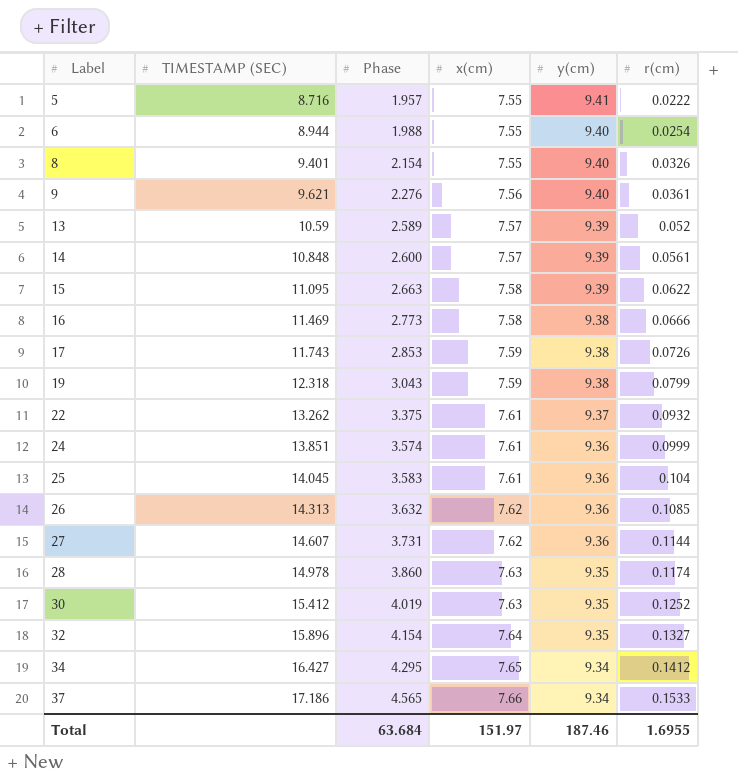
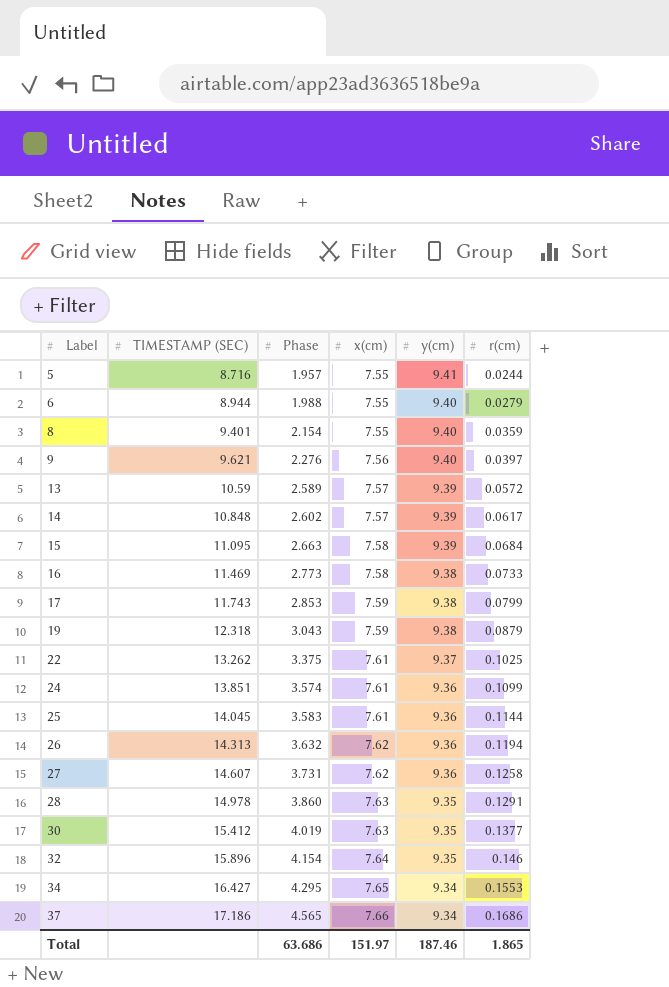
5 | r(cm): 0.0222 -> 0.0244
6 | r(cm): 0.0254 -> 0.0279
8 | r(cm): 0.0326 -> 0.0359
9 | r(cm): 0.0361 -> 0.0397
13 | r(cm): 0.052 -> 0.0572
14 | Phase: 2.600 -> 2.602
14 | r(cm): 0.0561 -> 0.0617
15 | r(cm): 0.0622 -> 0.0684
16 | r(cm): 0.0666 -> 0.0733
17 | r(cm): 0.0726 -> 0.0799
19 | r(cm): 0.0799 -> 0.0879
22 | r(cm): 0.0932 -> 0.1025
24 | r(cm): 0.0999 -> 0.1099
25 | r(cm): 0.104 -> 0.1144
26 | r(cm): 0.1085 -> 0.1194
27 | r(cm): 0.1144 -> 0.1258
28 | r(cm): 0.1174 -> 0.1291
30 | r(cm): 0.1252 -> 0.1377
32 | r(cm): 0.1327 -> 0.146
34 | r(cm): 0.1412 -> 0.1553
37 | r(cm): 0.1533 -> 0.1686
Total | Phase: 63.684 -> 63.686
Total | r(cm): 1.6955 -> 1.865

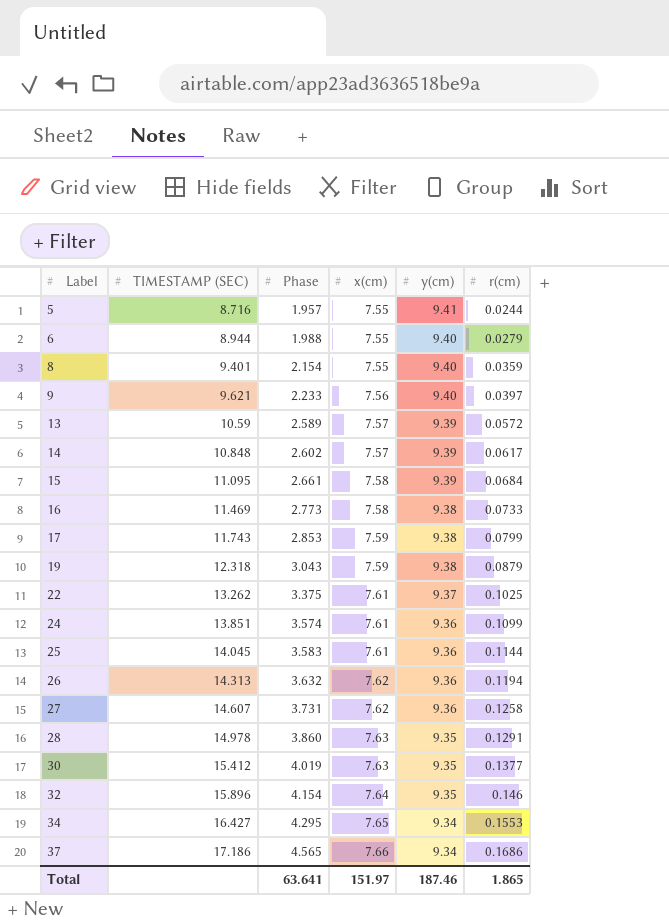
9 | Phase: 2.276 -> 2.233
15 | Phase: 2.663 -> 2.661
Total | Phase: 63.686 -> 63.641

